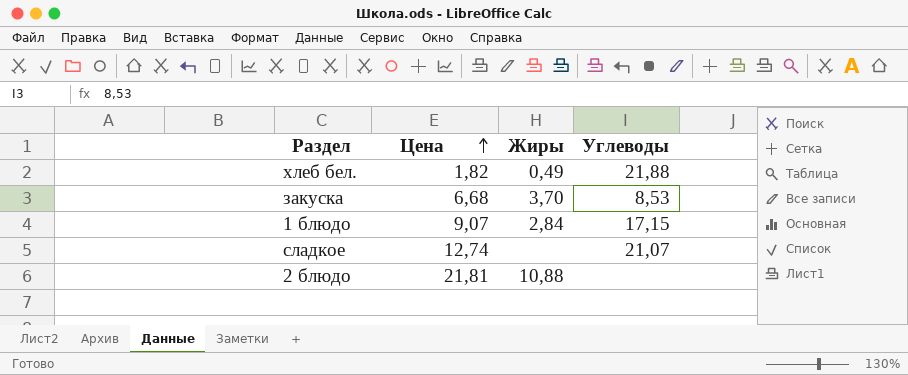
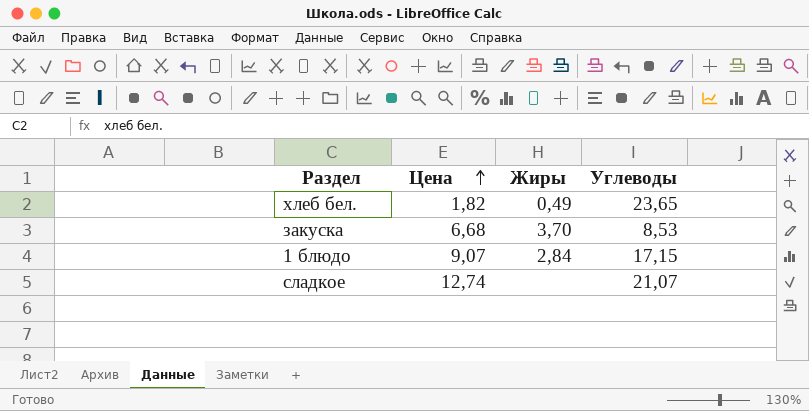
row 2 блюдо: 21,81 | 10,88 | none -> none
хлеб бел. | Углеводы: 21,88 -> 23,65

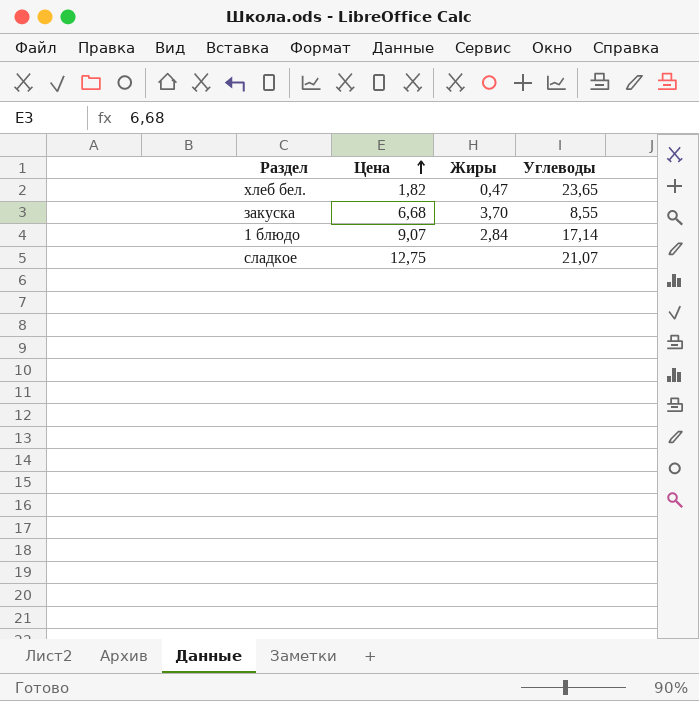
хлеб бел. | Жиры: 0,49 -> 0,47
закуска | Углеводы: 8,53 -> 8,55
1 блюдо | Углеводы: 17,15 -> 17,14
сладкое | Цена: 12,74 -> 12,75

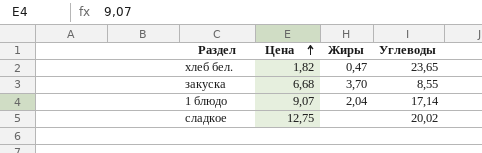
1 блюдо | Жиры: 2,84 -> 2,04
сладкое | Углеводы: 21,07 -> 20,02

